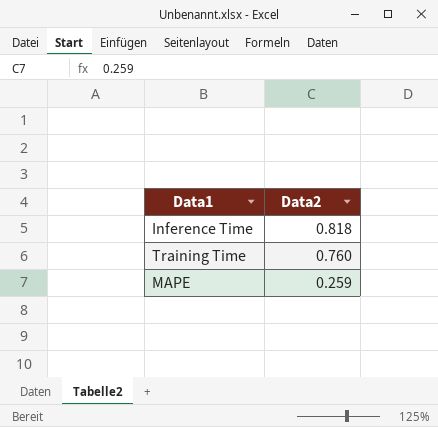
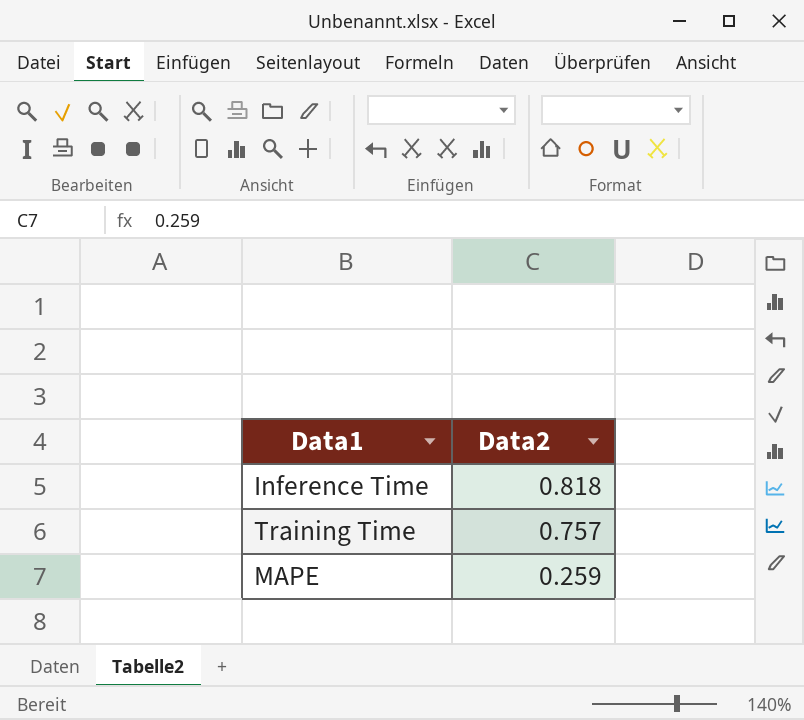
Training Time | Data2: 0.760 -> 0.757

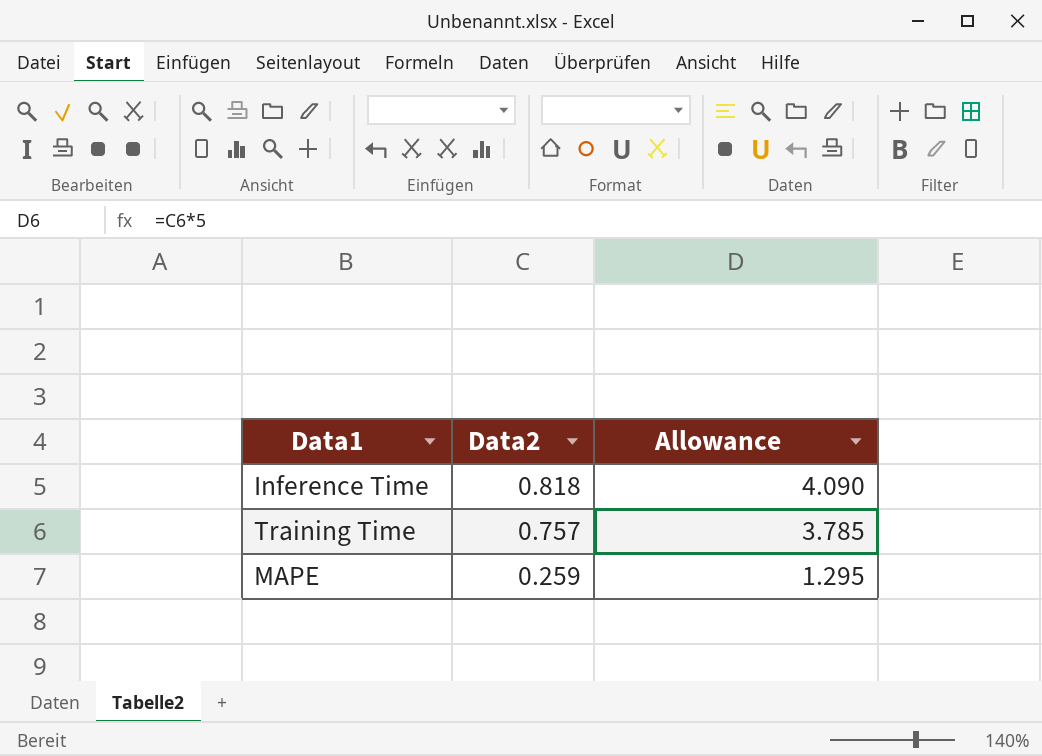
column Allowance | formula: none -> [Data2] * 5

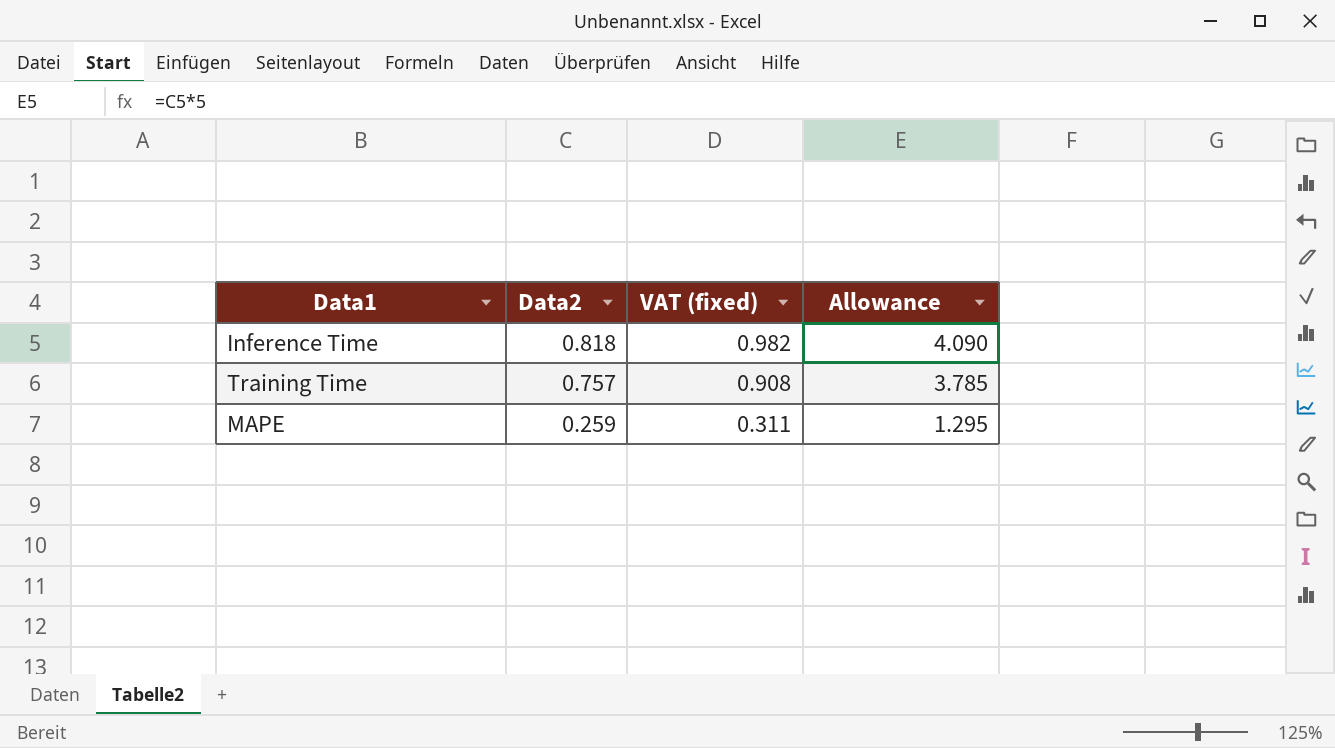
column VAT (fixed) | formula: none -> [Data2] * 1.2

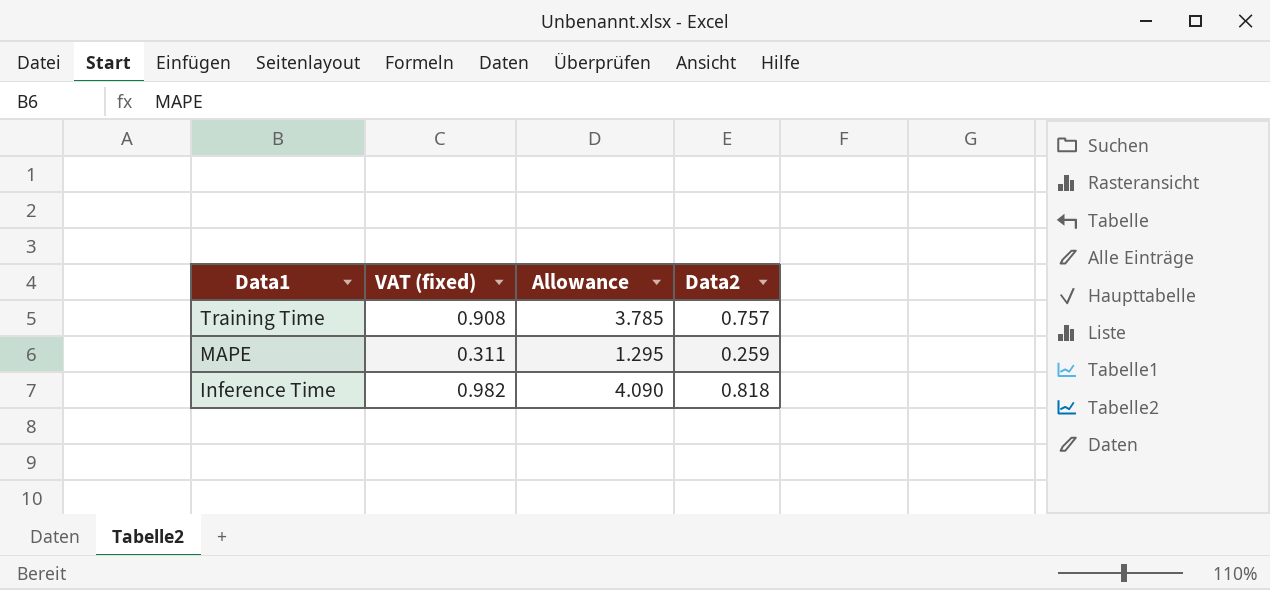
row order: Data2 descending -> Data1 descending
column Data2 | position: 2 -> 4

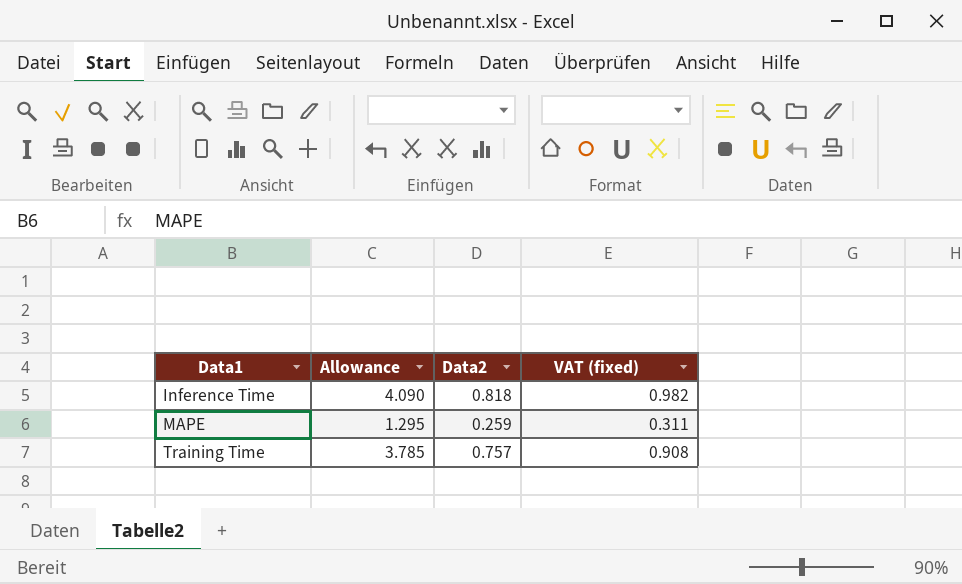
row order: Data1 descending -> Data1 ascending
column VAT (fixed) | position: 2 -> 4

